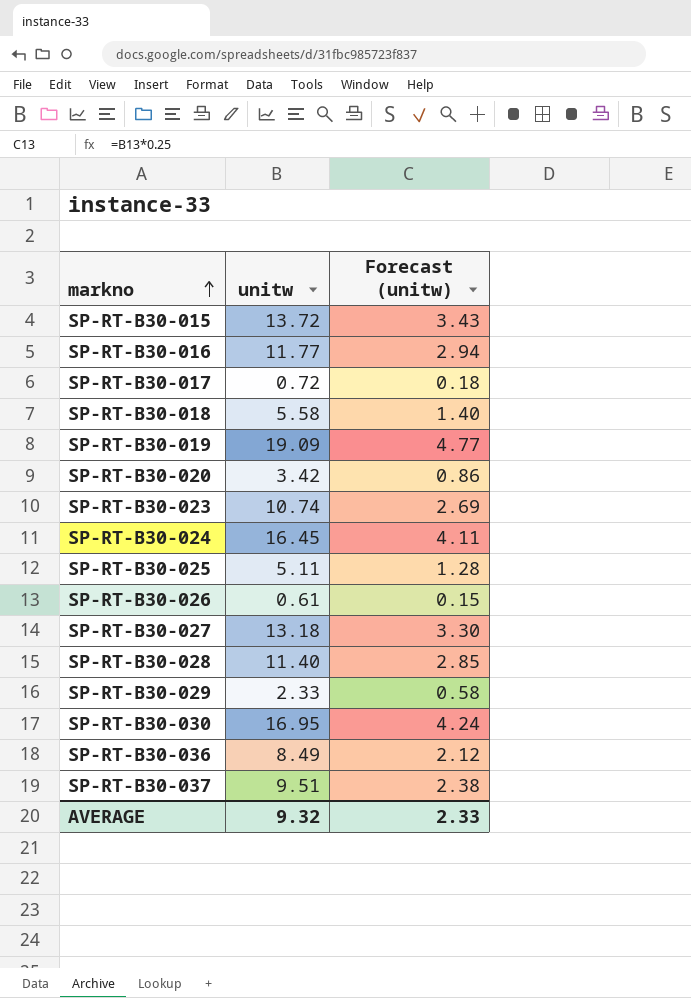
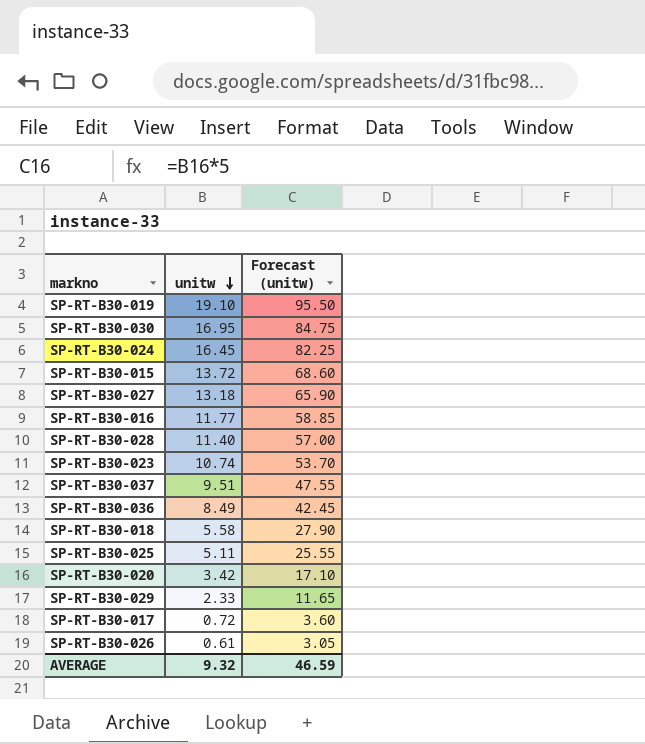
row order: markno ascending -> unitw descending
column Forecast (unitw) | formula: [unitw] * 0.25 -> [unitw] * 5
SP-RT-B30-019 | unitw: 19.09 -> 19.10
AVERAGE | Forecast (unitw): 2.33 -> 46.59

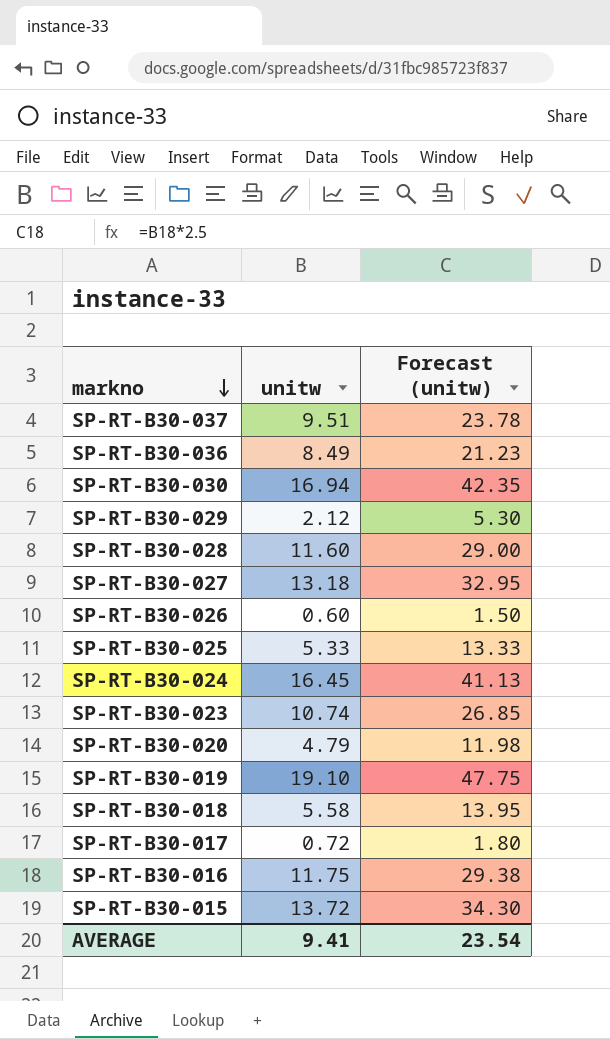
row order: unitw descending -> markno descending
column Forecast (unitw) | formula: [unitw] * 5 -> [unitw] * 2.5
SP-RT-B30-030 | unitw: 16.95 -> 16.94
SP-RT-B30-029 | unitw: 2.33 -> 2.12
SP-RT-B30-028 | unitw: 11.40 -> 11.60
SP-RT-B30-026 | unitw: 0.61 -> 0.60
SP-RT-B30-025 | unitw: 5.11 -> 5.33
SP-RT-B30-020 | unitw: 3.42 -> 4.79
SP-RT-B30-016 | unitw: 11.77 -> 11.75
AVERAGE | unitw: 9.32 -> 9.41
AVERAGE | Forecast (unitw): 46.59 -> 23.54

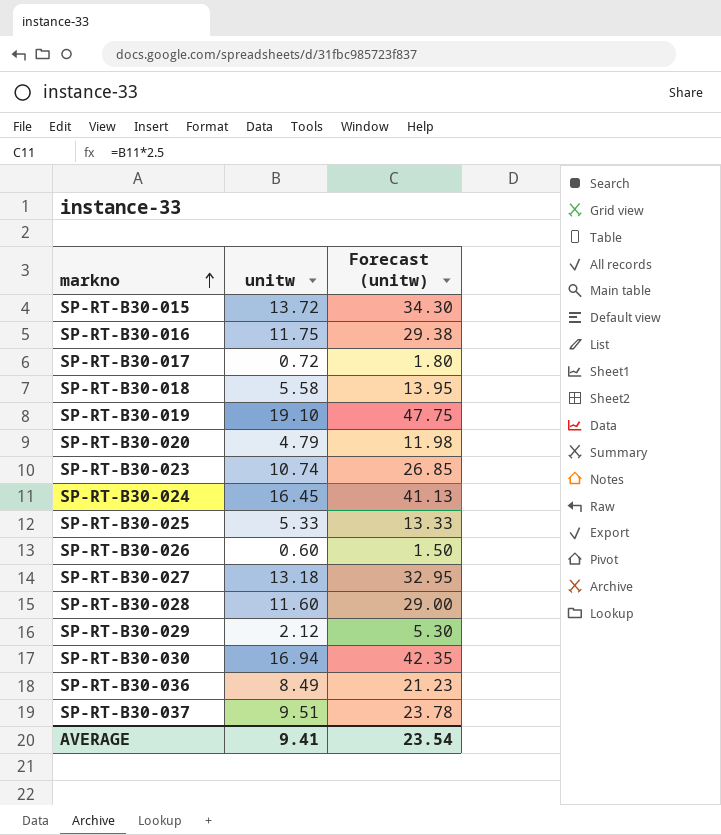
row order: markno descending -> markno ascending

